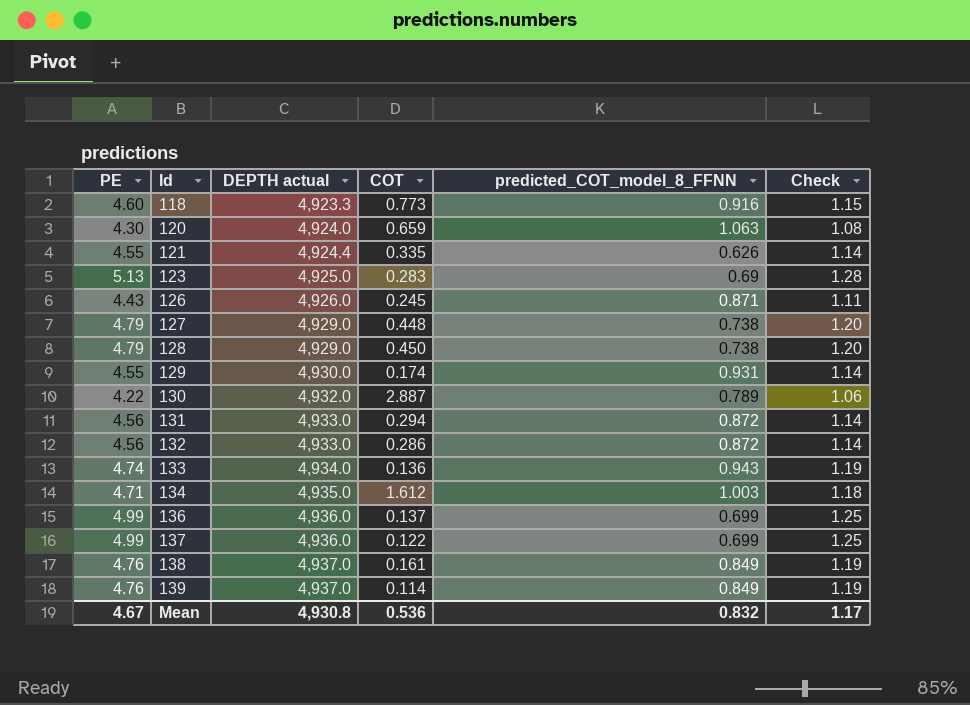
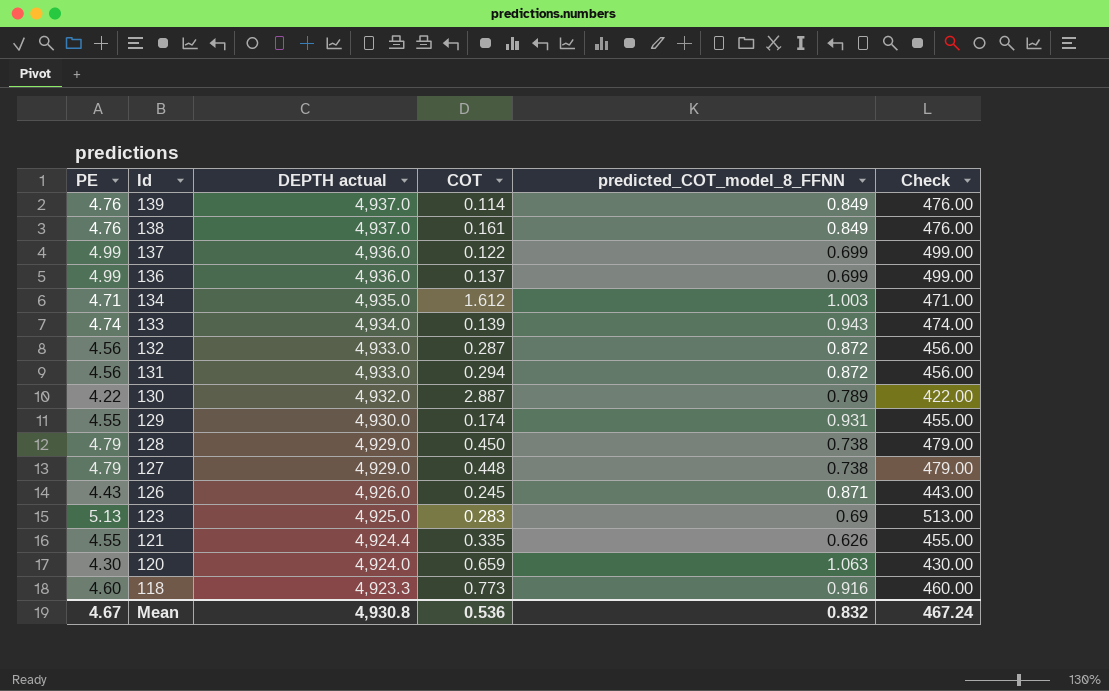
row order: Id ascending -> Id descending
column Check | formula: [PE] * 0.25 -> [PE] * 100
133 | COT: 0.136 -> 0.139
132 | COT: 0.286 -> 0.287
Mean | Check: 1.17 -> 467.24

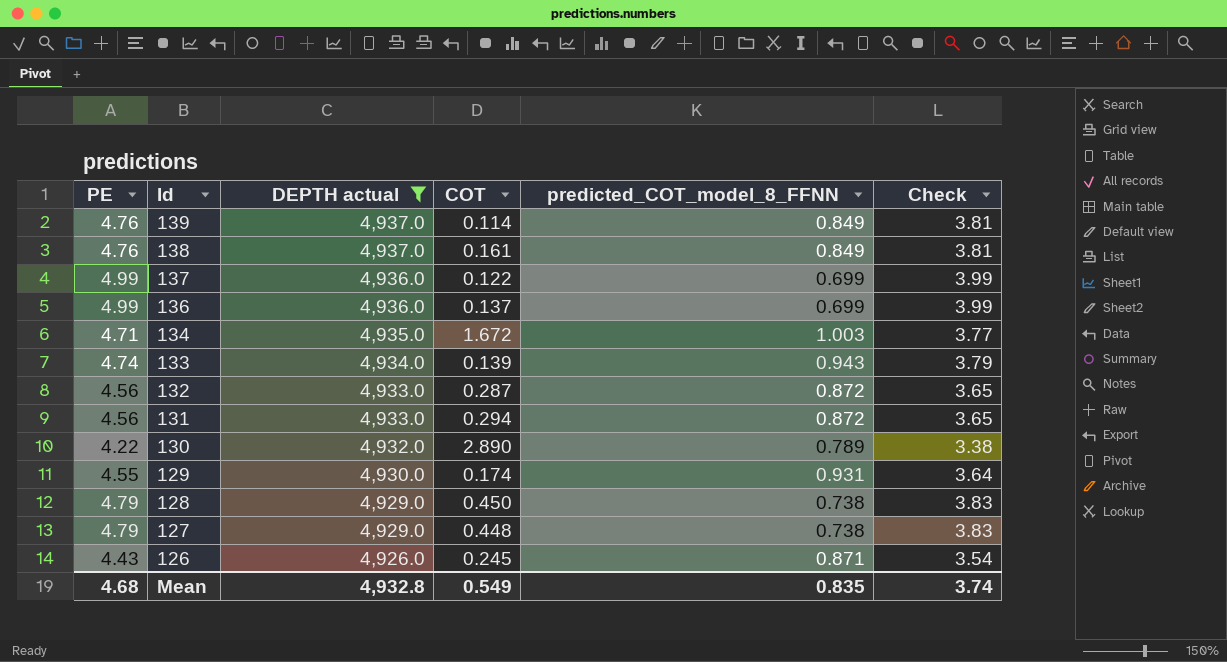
filter: none -> DEPTH actual >= 4,926.0
column Check | formula: [PE] * 100 -> [PE] * 0.8
134 | COT: 1.612 -> 1.672
130 | COT: 2.887 -> 2.890
Mean | PE: 4.67 -> 4.68
Mean | DEPTH actual: 4,930.8 -> 4,932.8
Mean | COT: 0.536 -> 0.549
Mean | predicted_COT_model_8_FFNN: 0.832 -> 0.835
Mean | Check: 467.24 -> 3.74

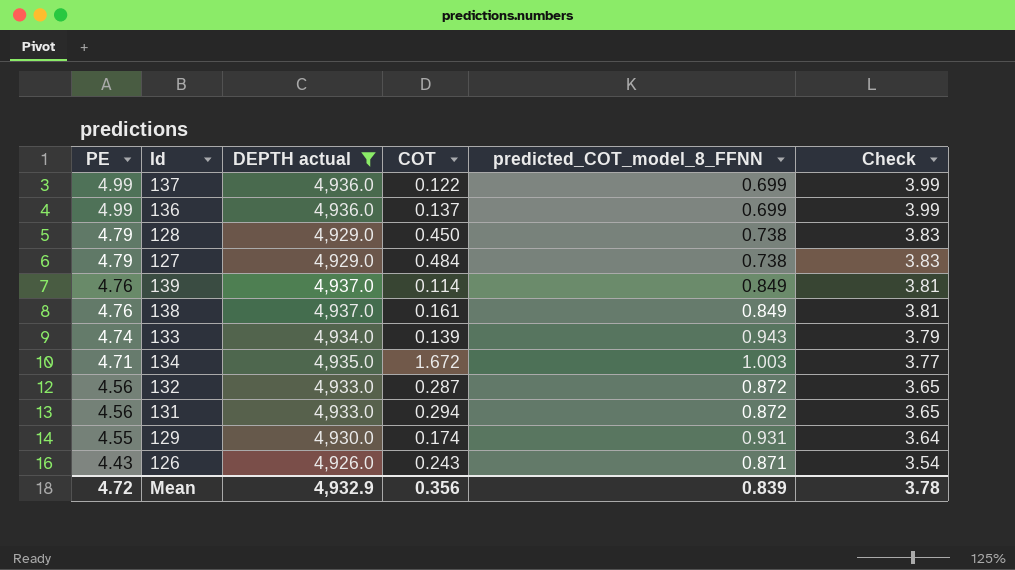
row order: Id descending -> PE descending
row 130: 4.22 | 4,932.0 | 2.890 | 0.789 | 3.38 -> none
127 | COT: 0.448 -> 0.484
126 | COT: 0.245 -> 0.243
Mean | PE: 4.68 -> 4.72
Mean | DEPTH actual: 4,932.8 -> 4,932.9
Mean | COT: 0.549 -> 0.356
Mean | predicted_COT_model_8_FFNN: 0.835 -> 0.839
Mean | Check: 3.74 -> 3.78

